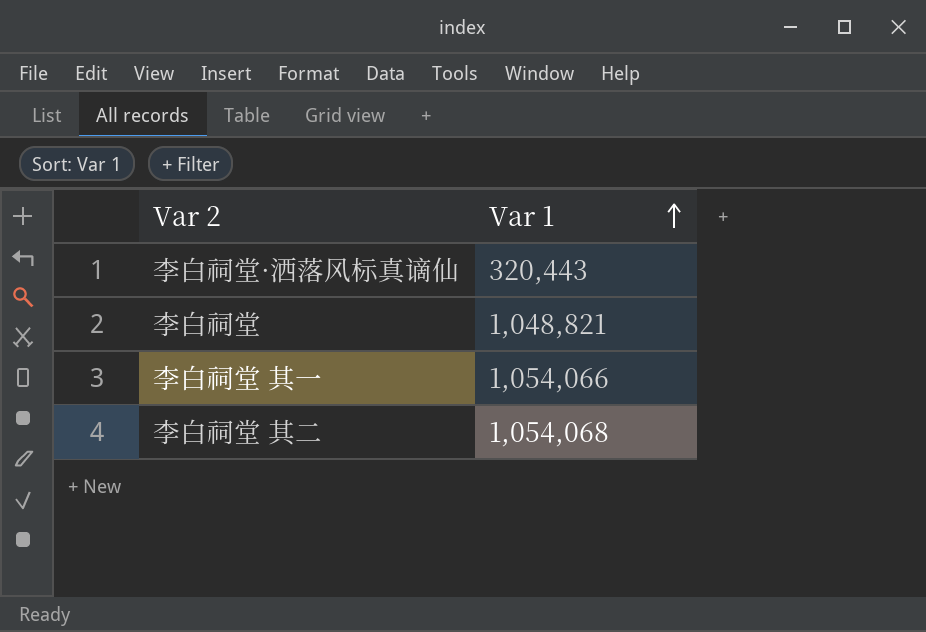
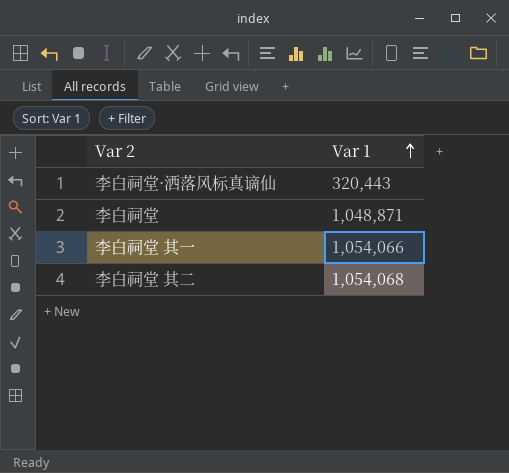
李白祠堂 | Var 1: 1,048,821 -> 1,048,871

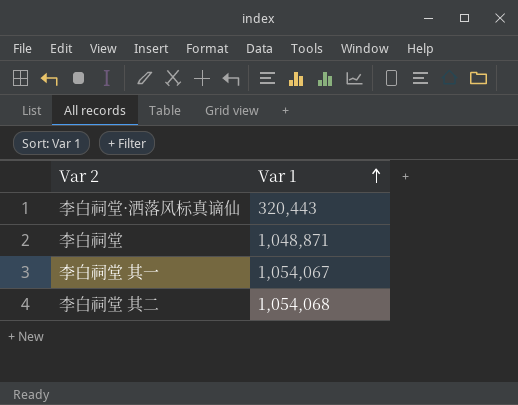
李白祠堂 其一 | Var 1: 1,054,066 -> 1,054,067

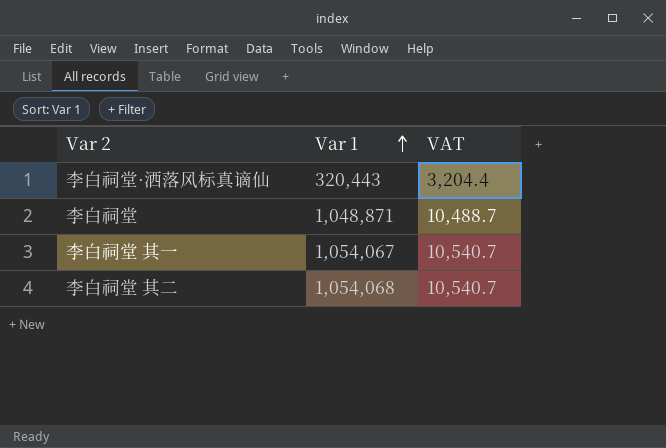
column VAT | formula: none -> [Var 1] * 0.01

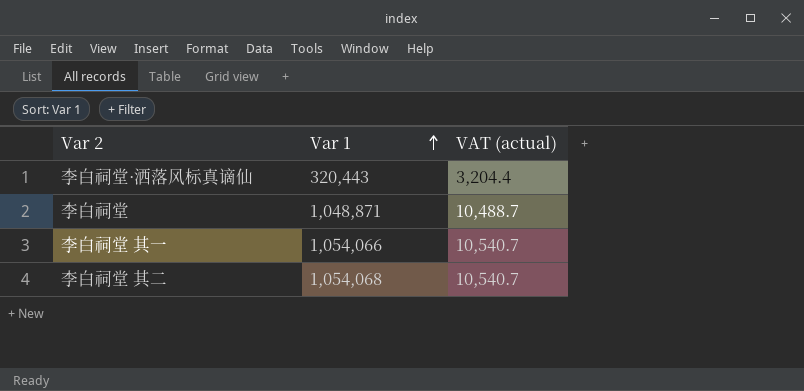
column name: VAT -> VAT (actual)
李白祠堂 其一 | Var 1: 1,054,067 -> 1,054,066

